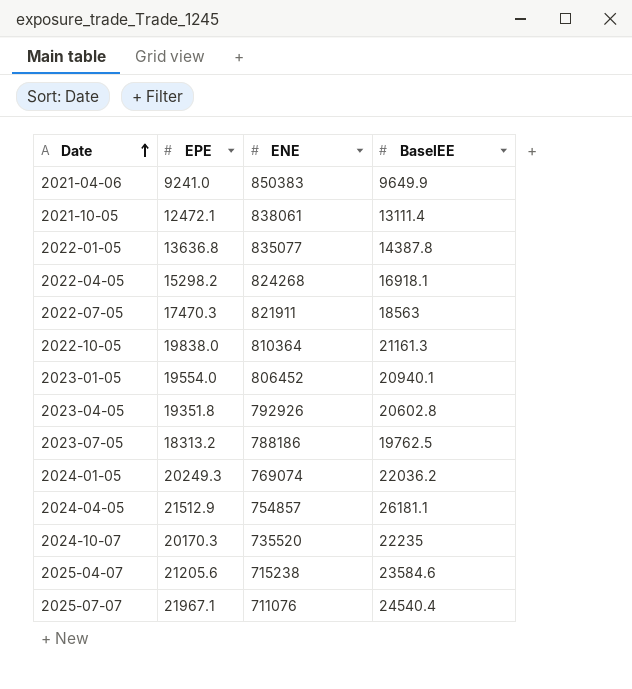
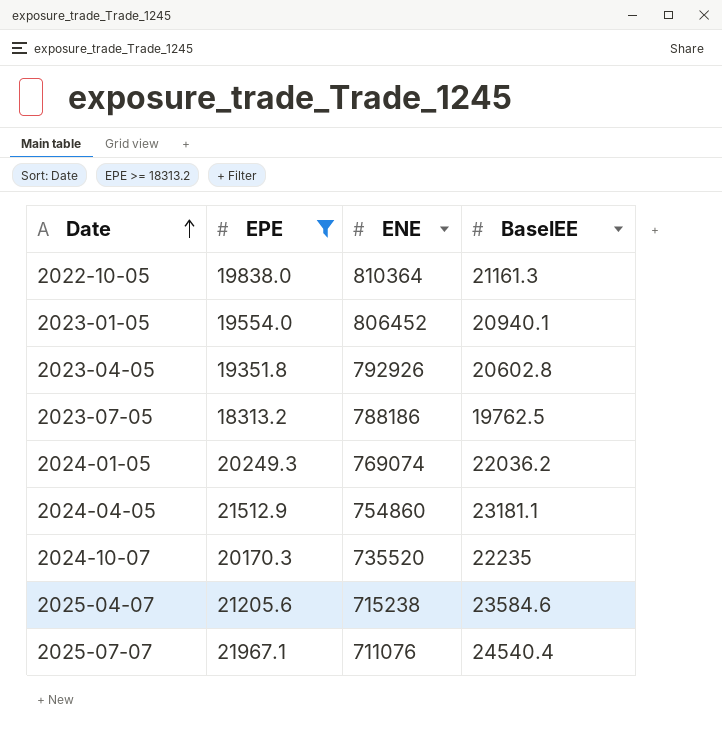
filter: none -> EPE >= 18313.2
2024-04-05 | ENE: 754857 -> 754860
2024-04-05 | BaselEE: 26181.1 -> 23181.1

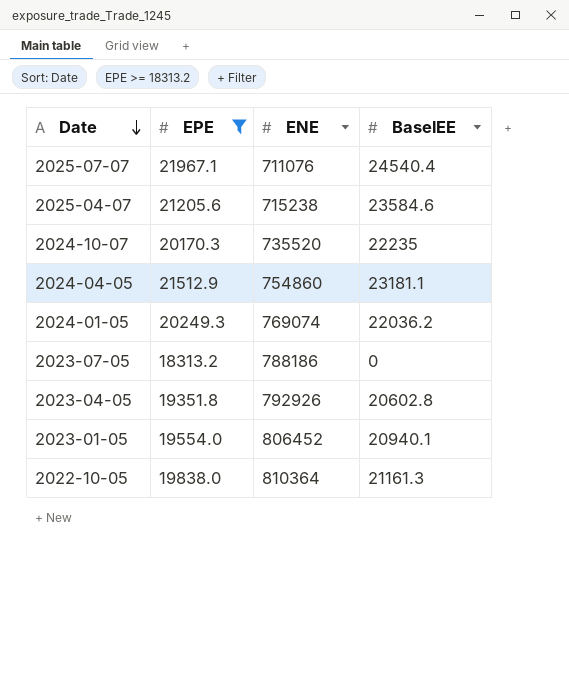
row order: Date ascending -> Date descending
2023-07-05 | BaselEE: 19762.5 -> 0

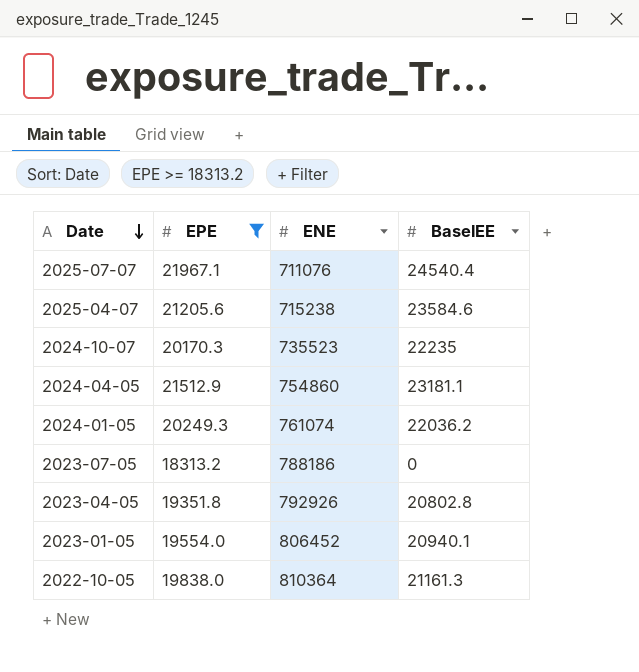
2024-10-07 | ENE: 735520 -> 735523
2024-01-05 | ENE: 769074 -> 761074
2023-04-05 | BaselEE: 20602.8 -> 20802.8

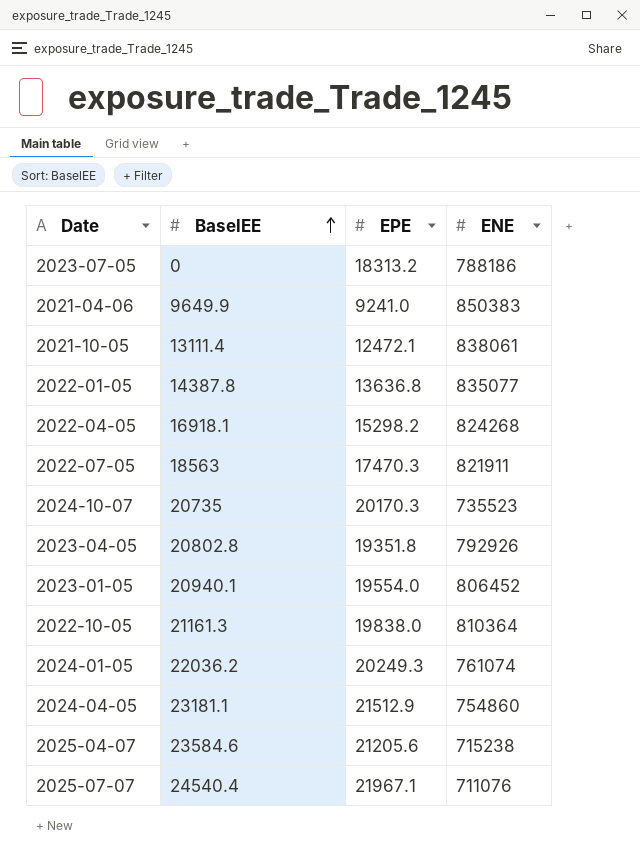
filter: EPE >= 18313.2 -> none
row order: Date descending -> BaselEE ascending
column BaselEE | position: 4 -> 2
2024-10-07 | BaselEE: 22235 -> 20735

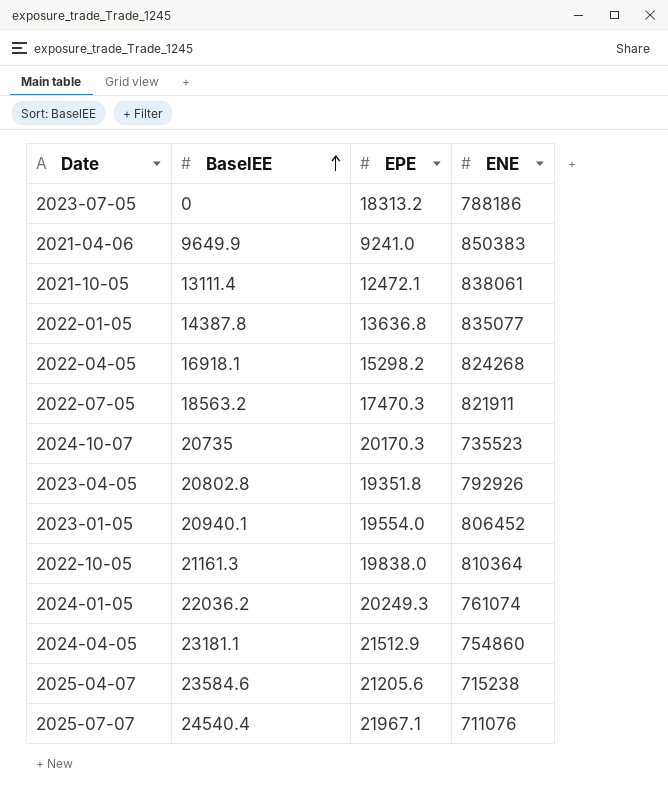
2022-07-05 | BaselEE: 18563 -> 18563.2

